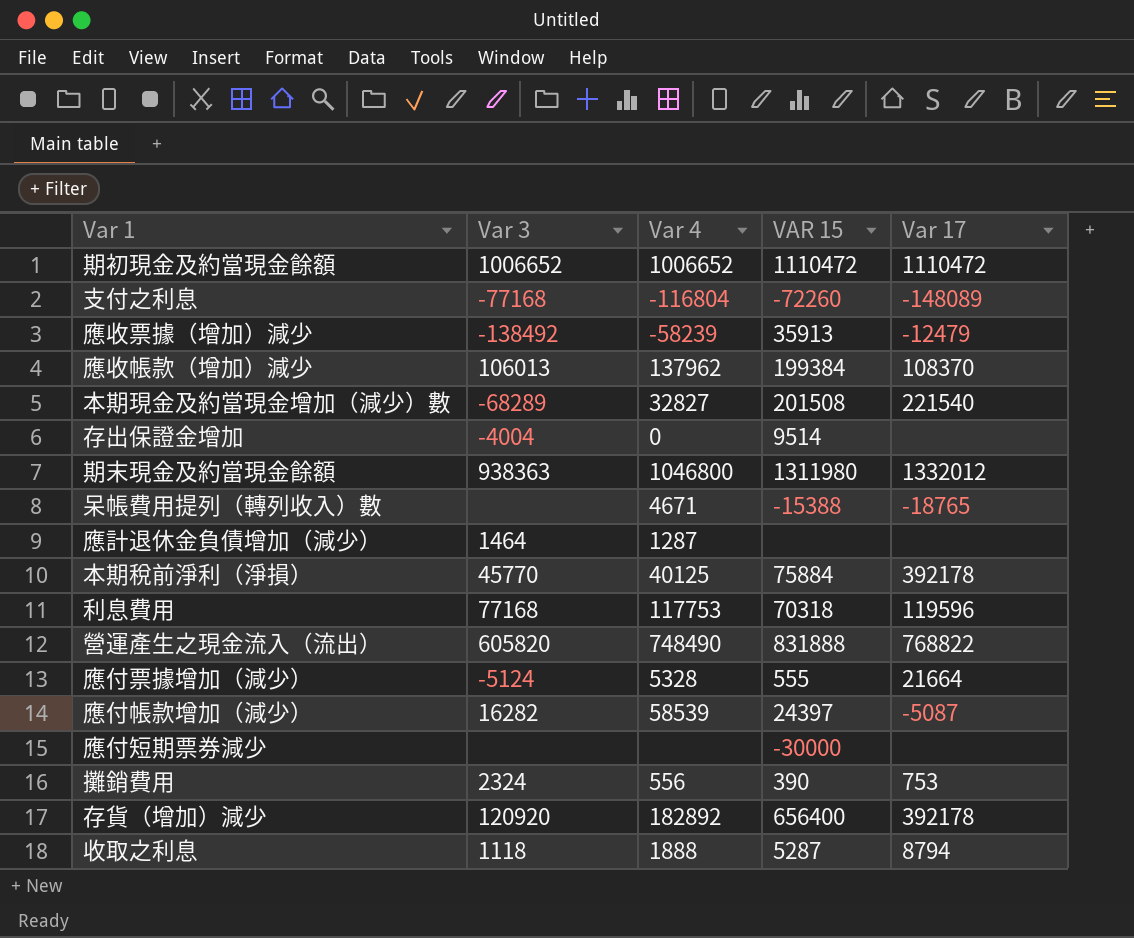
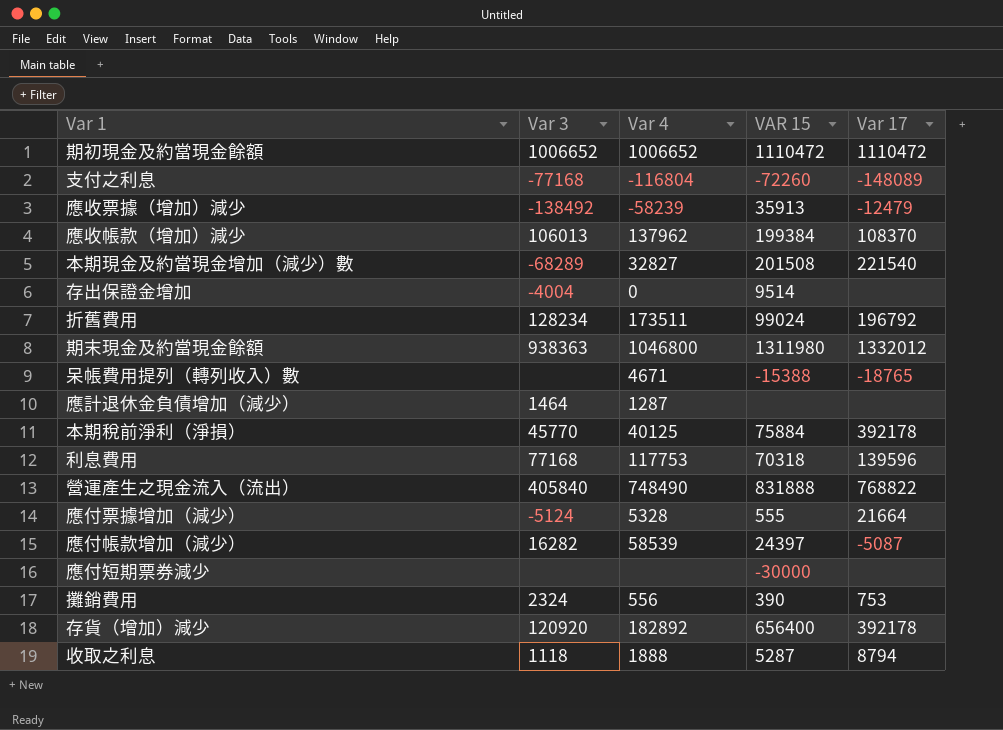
row 折舊費用: none -> 128234 | 173511 | 99024 | 196792
利息費用 | Var 17: 119596 -> 139596
營運產生之現金流入（流出） | Var 3: 605820 -> 405840

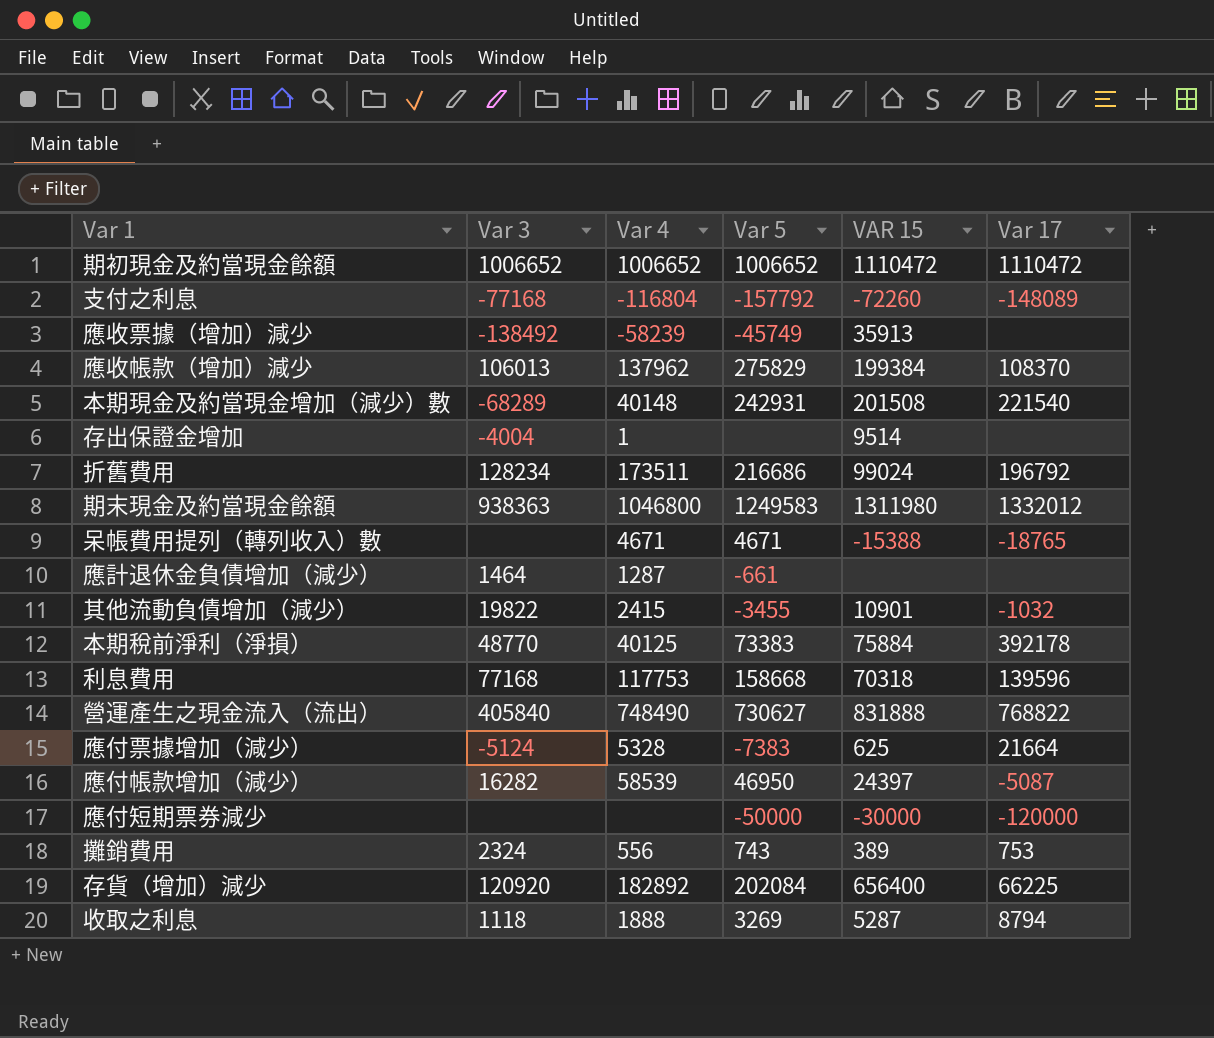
column Var 5 | position: none -> 4
應收票據（增加）減少 | Var 17: -12479 -> none
本期現金及約當現金增加（減少）數 | Var 4: 32827 -> 40148
存出保證金增加 | Var 4: 0 -> 1
row 其他流動負債增加（減少）: none -> 19822 | 2415 | -3455 | 10901 | -1032
本期稅前淨利（淨損） | Var 3: 45770 -> 48770
應付票據增加（減少） | VAR 15: 555 -> 625
應付短期票券減少 | Var 17: none -> -120000
攤銷費用 | VAR 15: 390 -> 389
存貨（增加）減少 | Var 17: 392178 -> 66225

